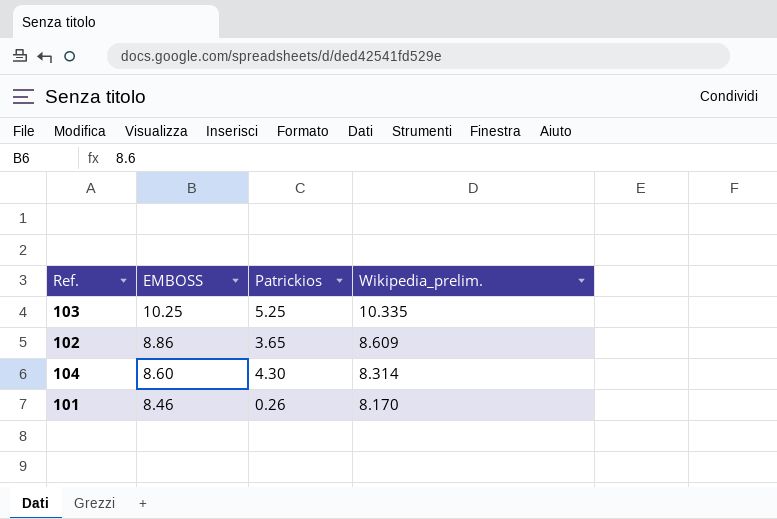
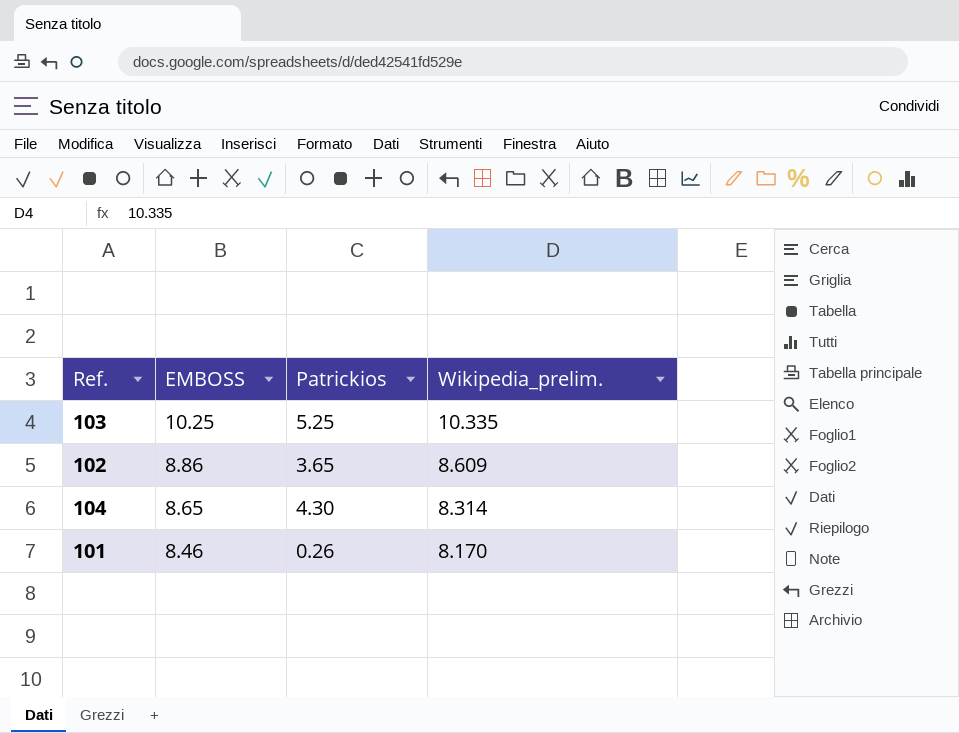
104 | EMBOSS: 8.60 -> 8.65

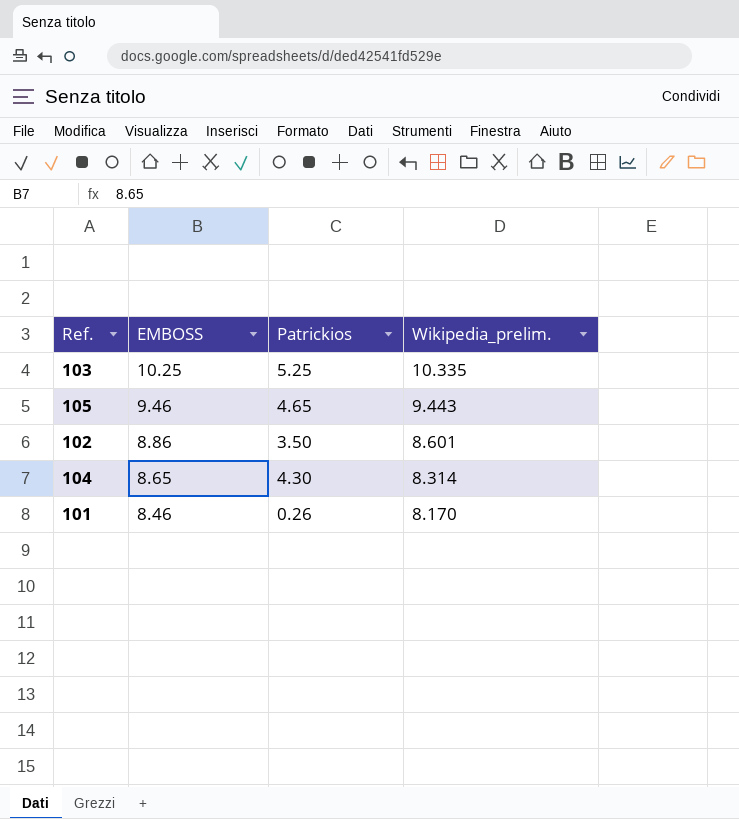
row 105: none -> 9.46 | 4.65 | 9.443
102 | Patrickios: 3.65 -> 3.50
102 | Wikipedia_prelim.: 8.609 -> 8.601

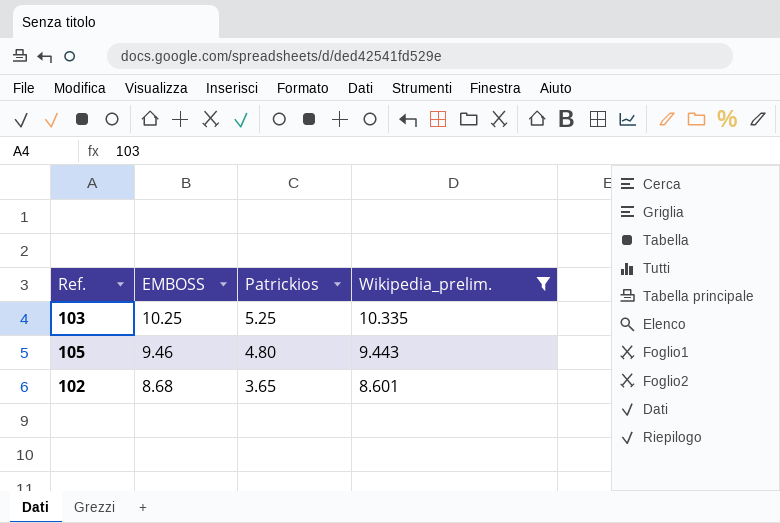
filter: none -> Wikipedia_prelim. >= 8.601
105 | Patrickios: 4.65 -> 4.80
102 | EMBOSS: 8.86 -> 8.68
102 | Patrickios: 3.50 -> 3.65

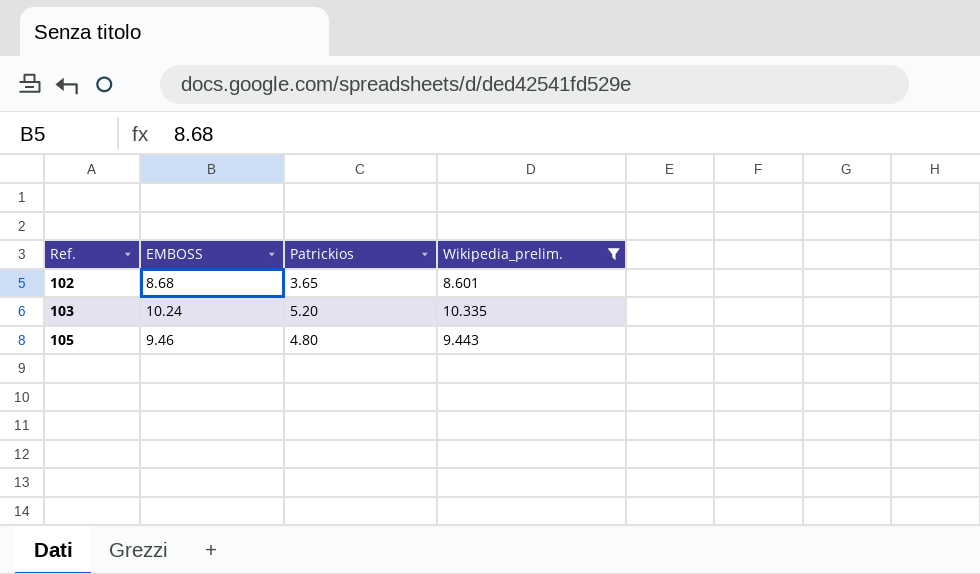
row order: EMBOSS descending -> Ref. ascending
103 | EMBOSS: 10.25 -> 10.24
103 | Patrickios: 5.25 -> 5.20

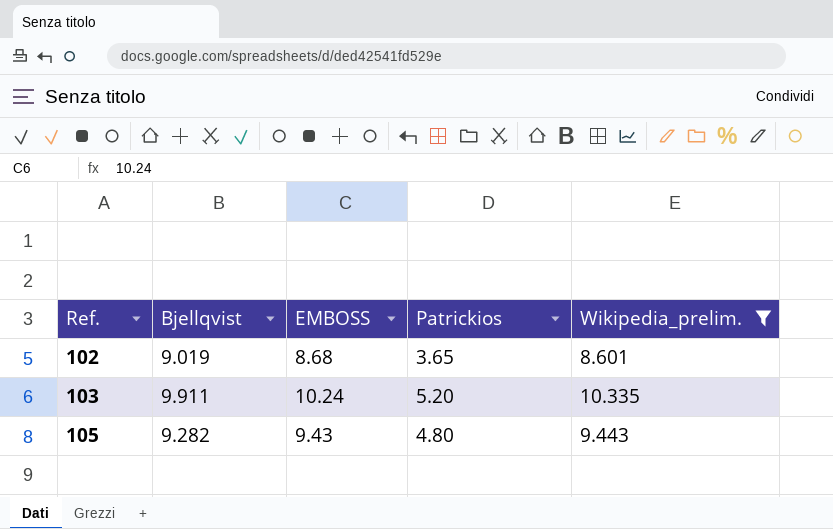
column Bjellqvist | position: none -> 2
105 | EMBOSS: 9.46 -> 9.43

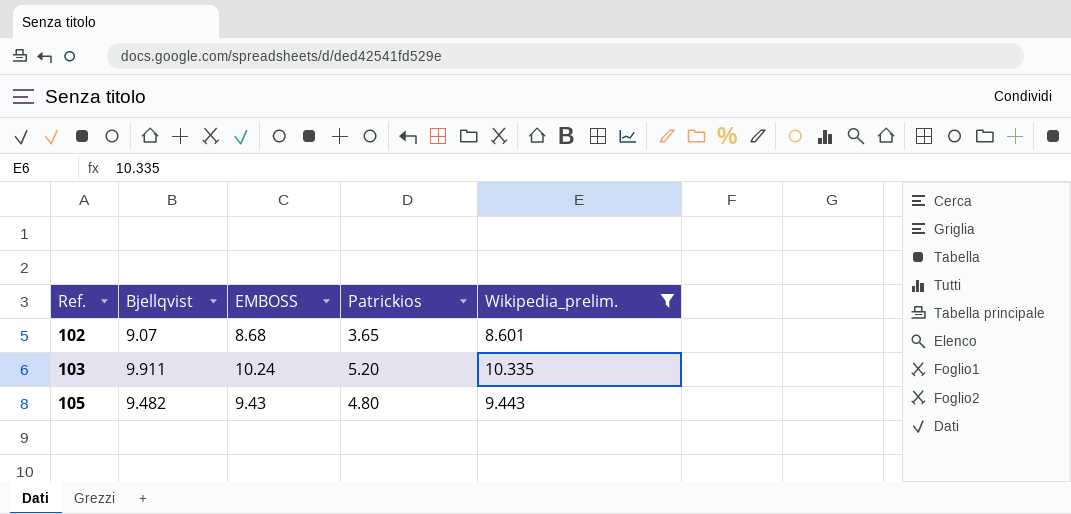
102 | Bjellqvist: 9.019 -> 9.07
105 | Bjellqvist: 9.282 -> 9.482

